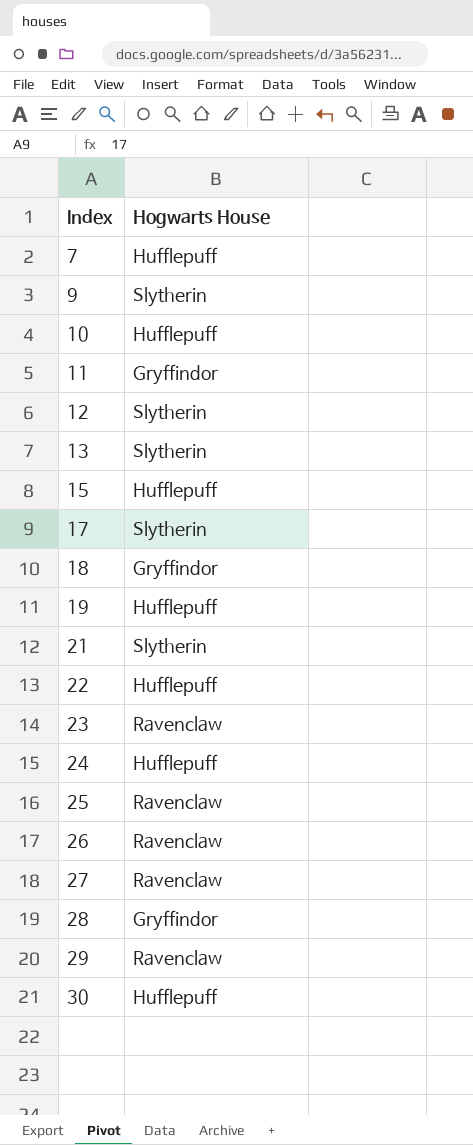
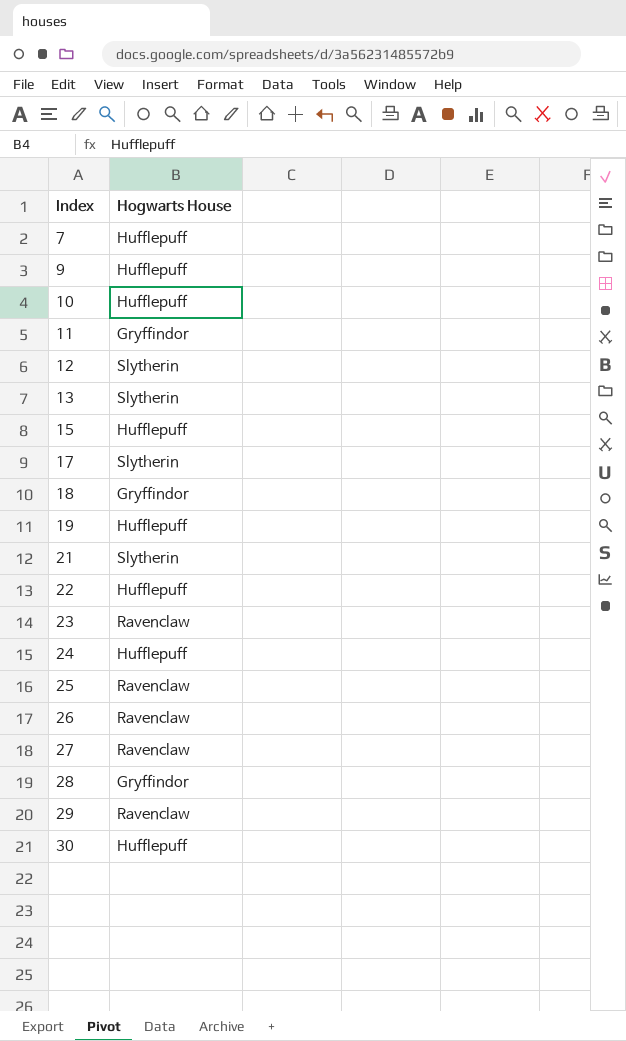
9 | Hogwarts House: Slytherin -> Hufflepuff

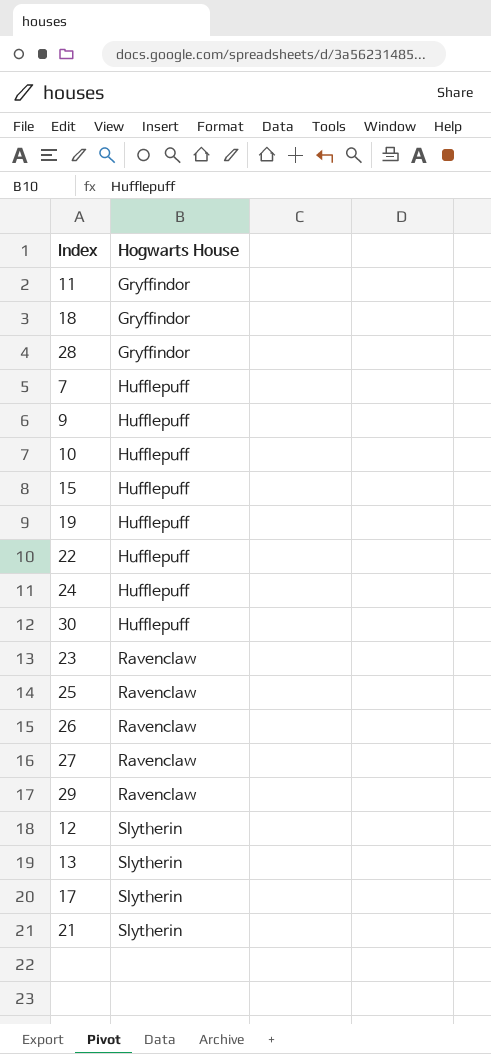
row order: Index ascending -> Hogwarts House ascending

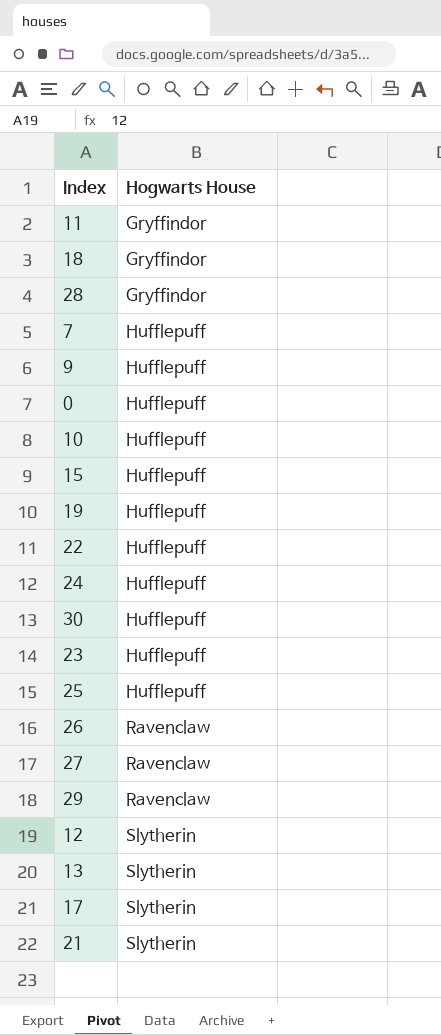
row 0: none -> Hufflepuff
23 | Hogwarts House: Ravenclaw -> Hufflepuff
25 | Hogwarts House: Ravenclaw -> Hufflepuff

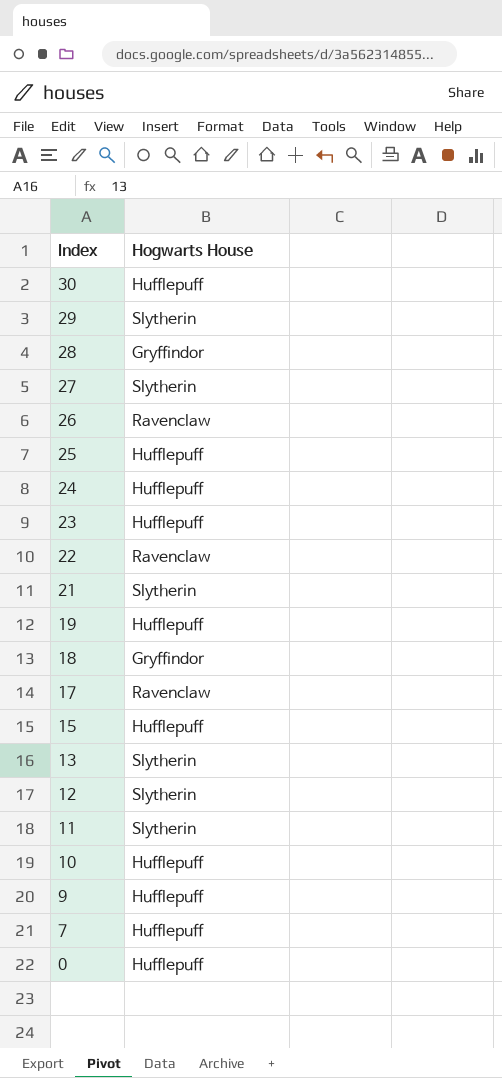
row order: Hogwarts House ascending -> Index descending
29 | Hogwarts House: Ravenclaw -> Slytherin
27 | Hogwarts House: Ravenclaw -> Slytherin
22 | Hogwarts House: Hufflepuff -> Ravenclaw
17 | Hogwarts House: Slytherin -> Ravenclaw
11 | Hogwarts House: Gryffindor -> Slytherin

